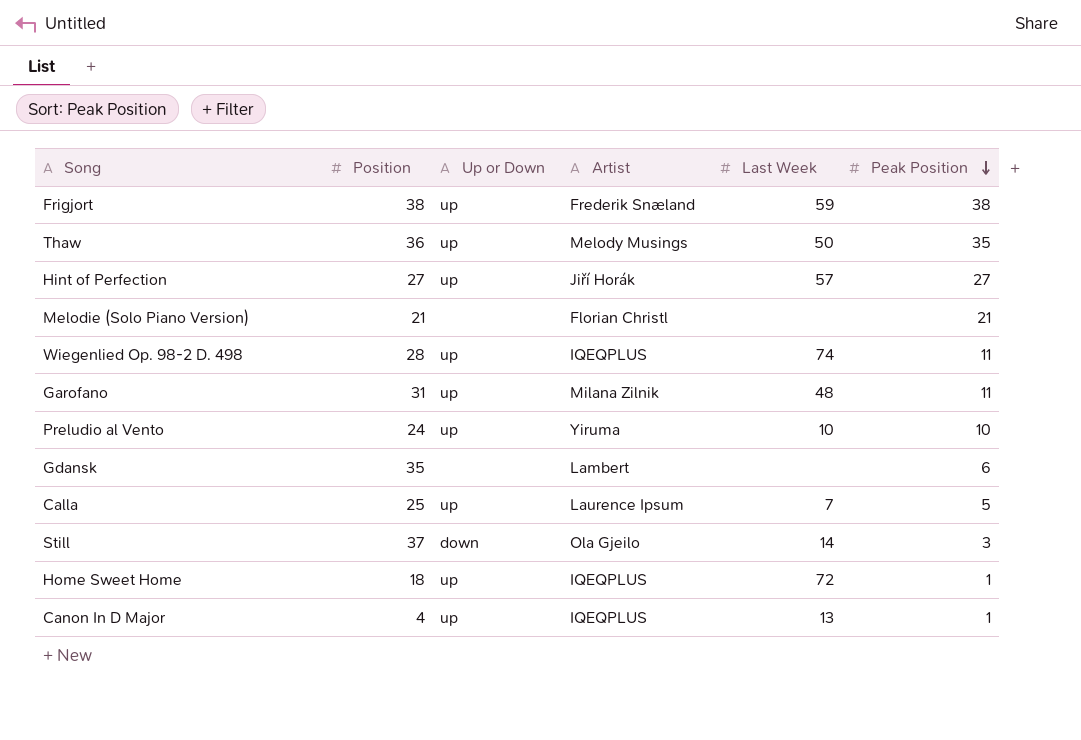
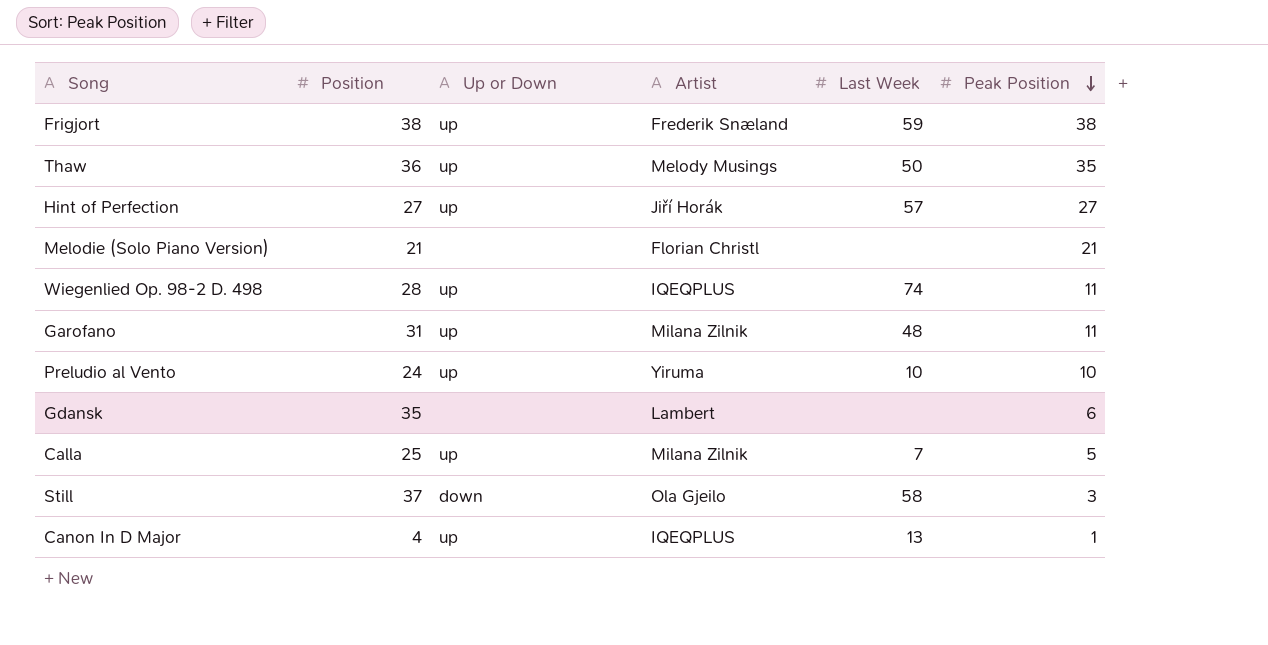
row Home Sweet Home: 18 | up | IQEQPLUS | 72 | 1 -> none
Calla | Artist: Laurence Ipsum -> Milana Zilnik
Still | Last Week: 14 -> 58

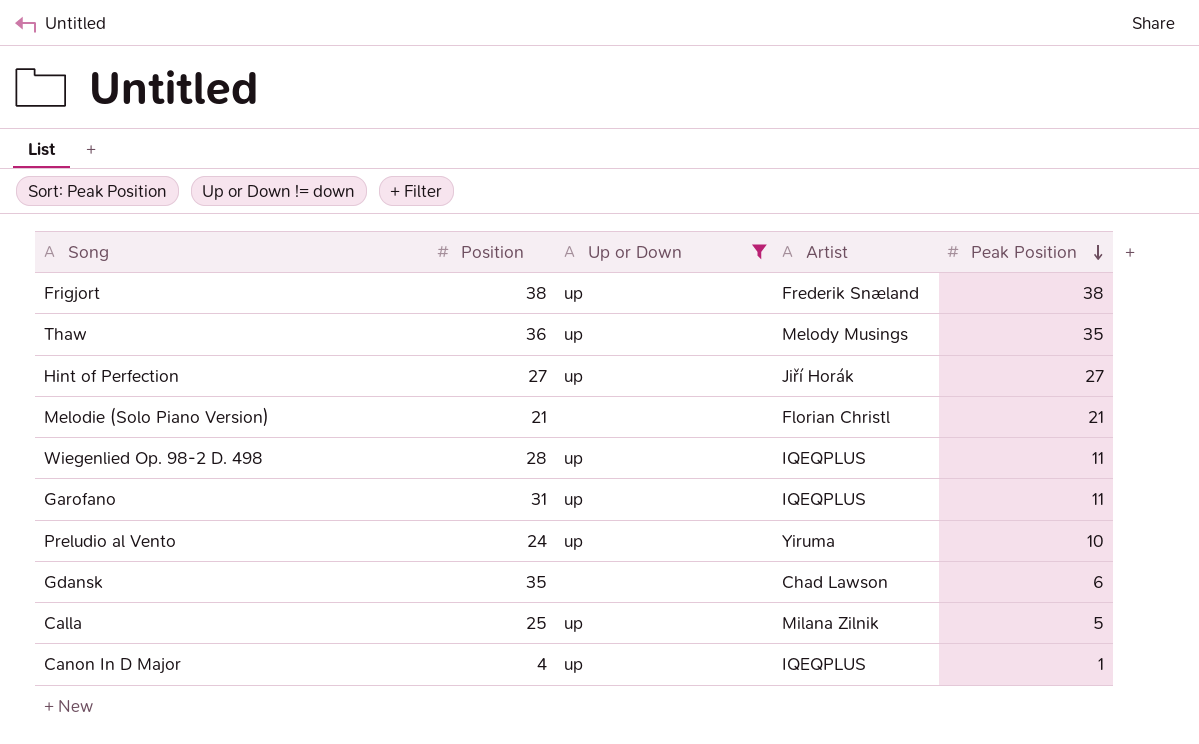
filter: none -> Up or Down != down
column Last Week | position: 5 -> none
Garofano | Artist: Milana Zilnik -> IQEQPLUS
Gdansk | Artist: Lambert -> Chad Lawson

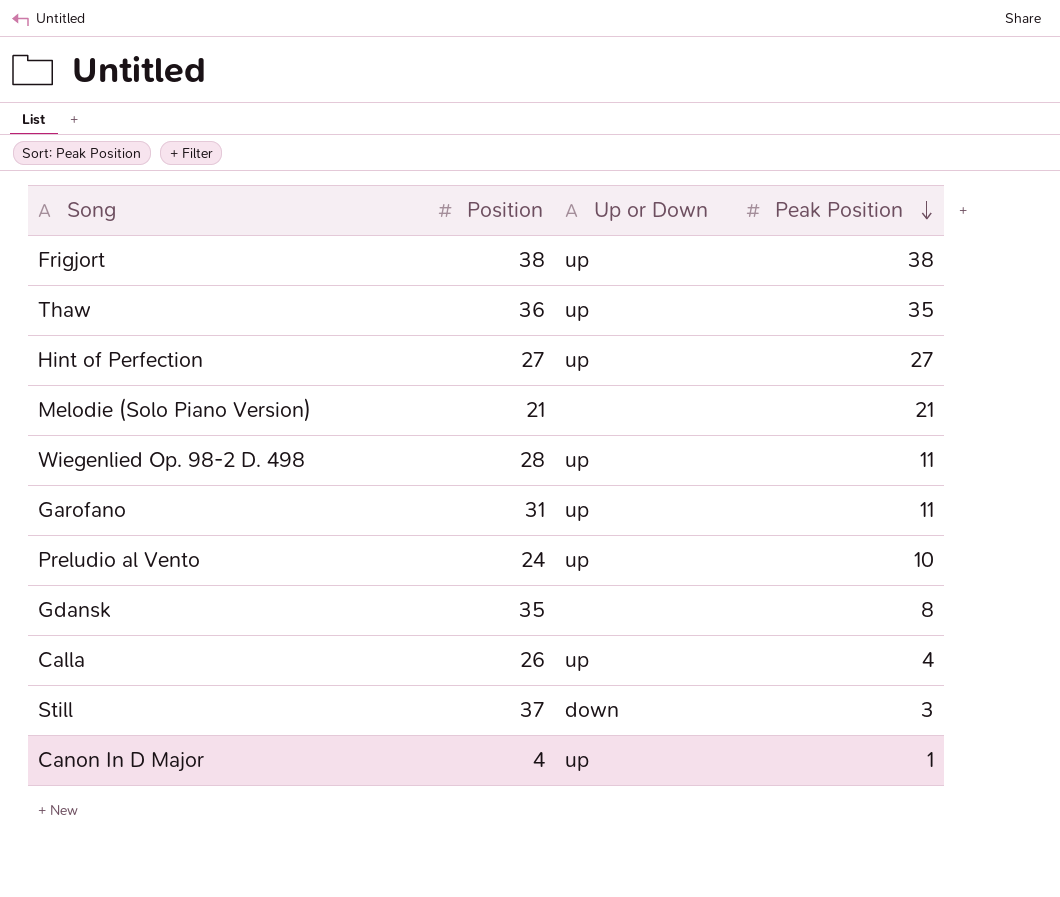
filter: Up or Down != down -> none
column Artist | position: 4 -> none
Gdansk | Peak Position: 6 -> 8
Calla | Position: 25 -> 26
Calla | Peak Position: 5 -> 4

